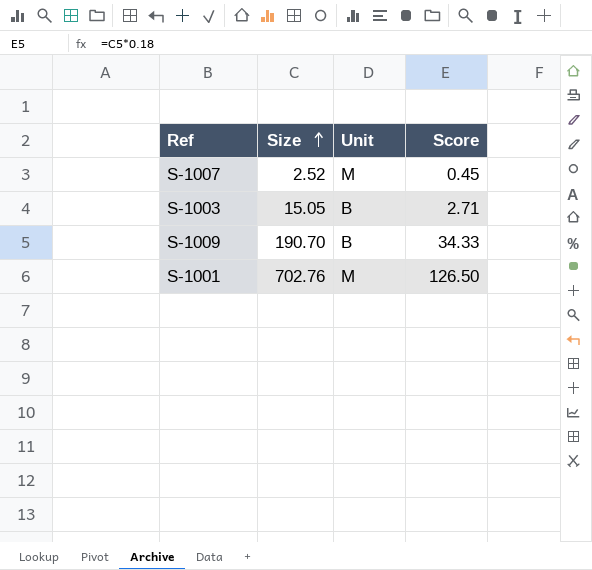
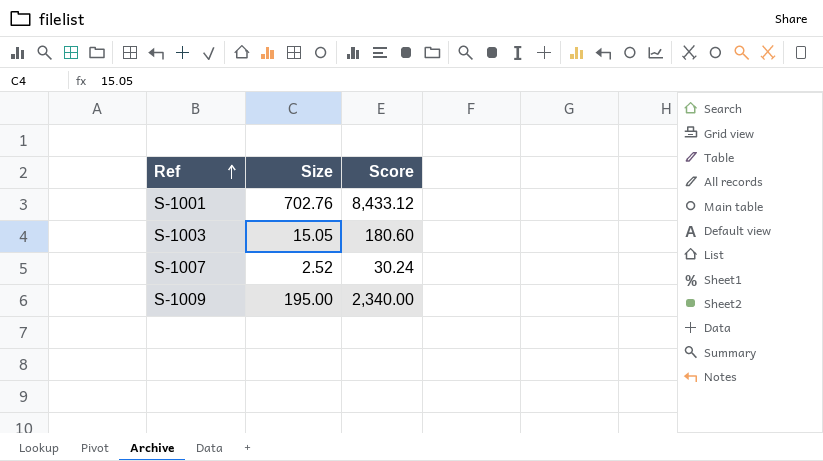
row order: Size ascending -> Ref ascending
column Unit | position: 3 -> none
column Score | formula: [Size] * 0.18 -> [Size] * 12
S-1009 | Size: 190.70 -> 195.00

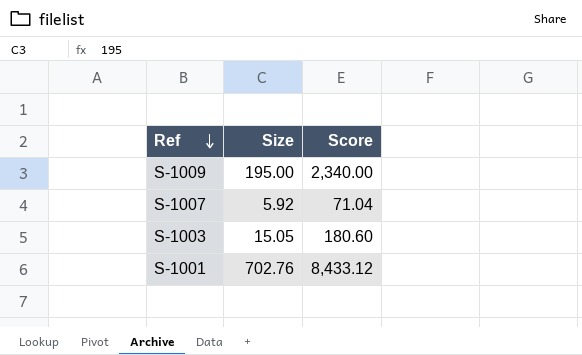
row order: Ref ascending -> Ref descending
S-1007 | Size: 2.52 -> 5.92
S-1007 | Score: 30.24 -> 71.04

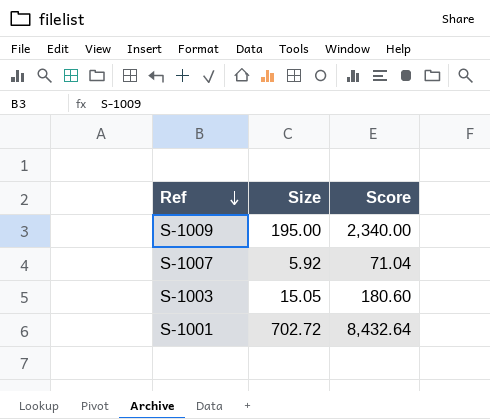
S-1001 | Size: 702.76 -> 702.72
S-1001 | Score: 8,433.12 -> 8,432.64

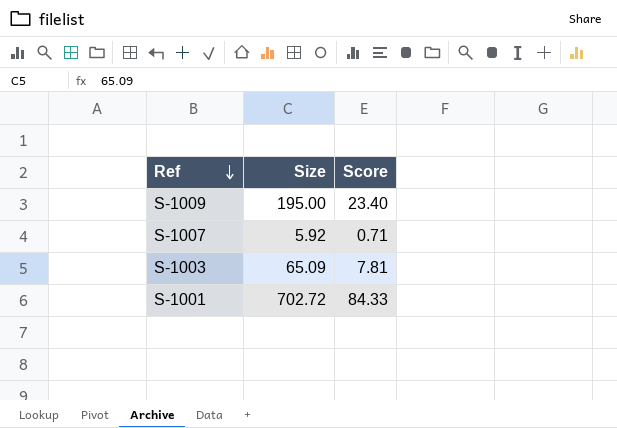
column Score | formula: [Size] * 12 -> [Size] * 0.12
S-1003 | Size: 15.05 -> 65.09

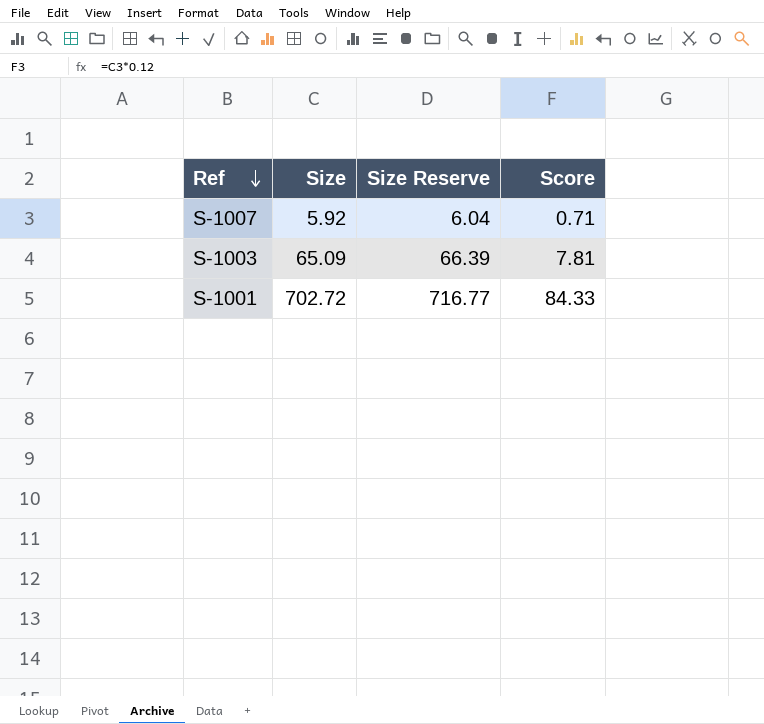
column Size Reserve | formula: none -> [Size] * 1.02
row S-1009: 195.00 | 23.40 -> none

